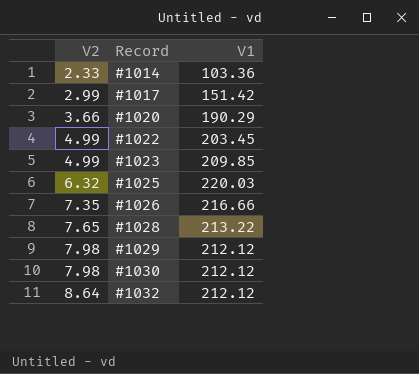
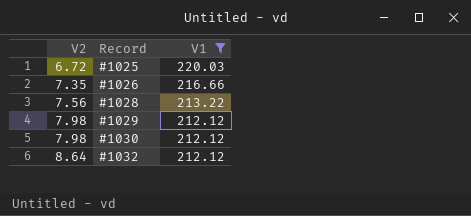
filter: none -> V1 >= 212.12
#1025 | V2: 6.32 -> 6.72
#1028 | V2: 7.65 -> 7.56

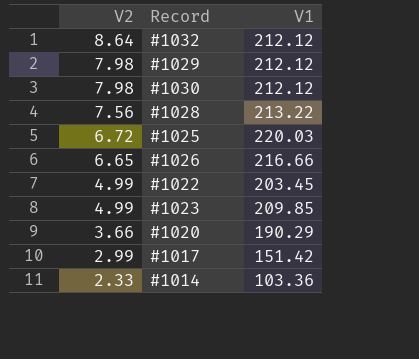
filter: V1 >= 212.12 -> none
row order: V2 ascending -> V2 descending
#1026 | V2: 7.35 -> 6.65

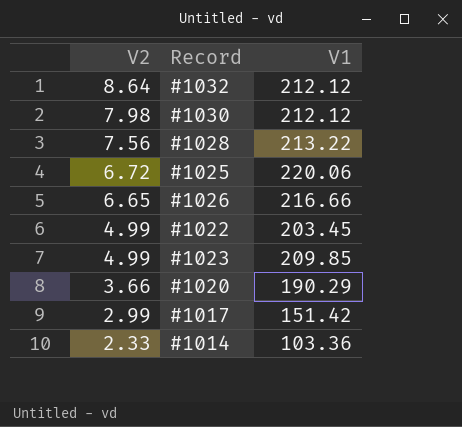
row #1029: 7.98 | 212.12 -> none
#1025 | V1: 220.03 -> 220.06

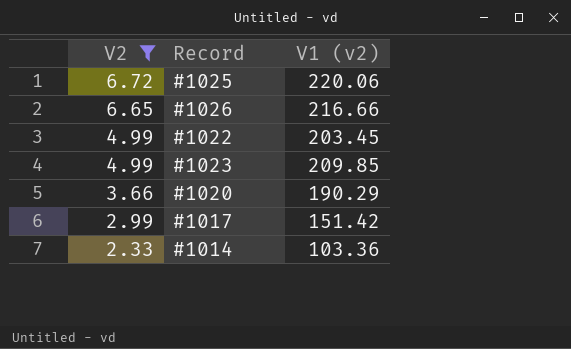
filter: none -> V2 <= 6.72
column name: V1 -> V1 (v2)

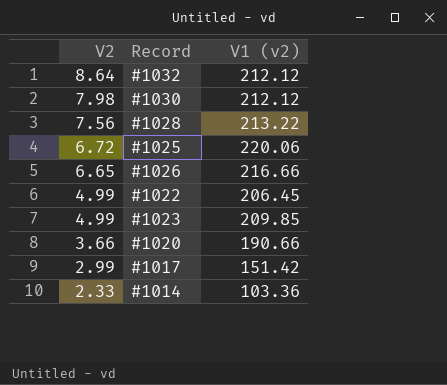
filter: V2 <= 6.72 -> none
#1022 | V1 (v2): 203.45 -> 206.45
#1020 | V1 (v2): 190.29 -> 190.66

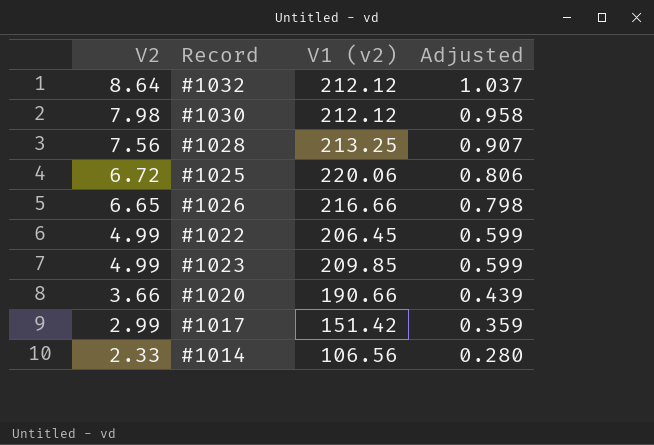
column Adjusted | formula: none -> [V2] * 0.12
#1028 | V1 (v2): 213.22 -> 213.25
#1014 | V1 (v2): 103.36 -> 106.56

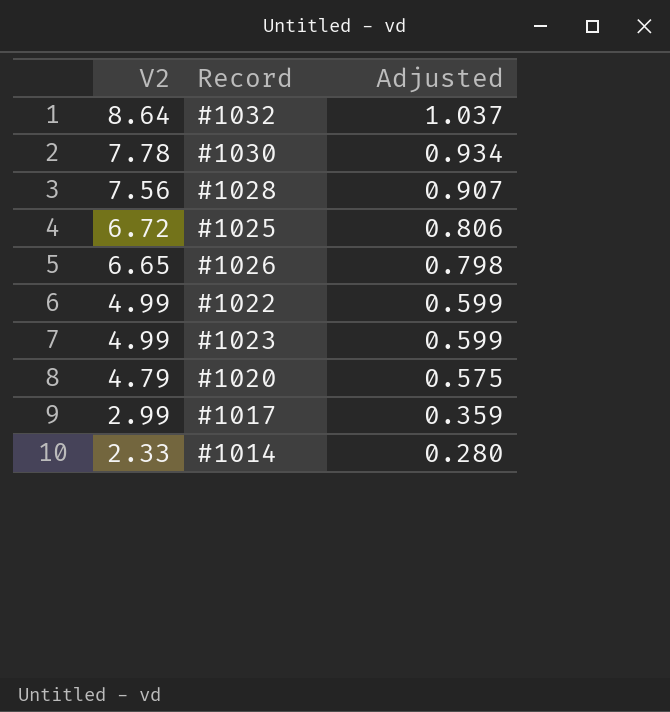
column V1 (v2) | position: 3 -> none
#1030 | V2: 7.98 -> 7.78
#1030 | Adjusted: 0.958 -> 0.934
#1020 | V2: 3.66 -> 4.79
#1020 | Adjusted: 0.439 -> 0.575

